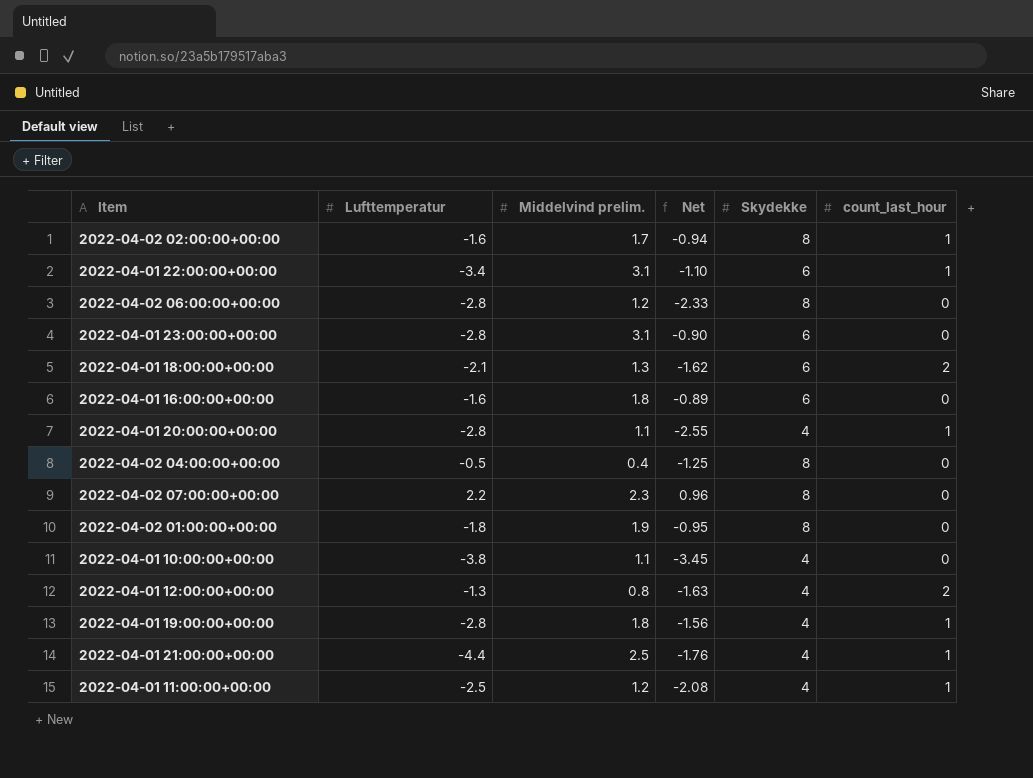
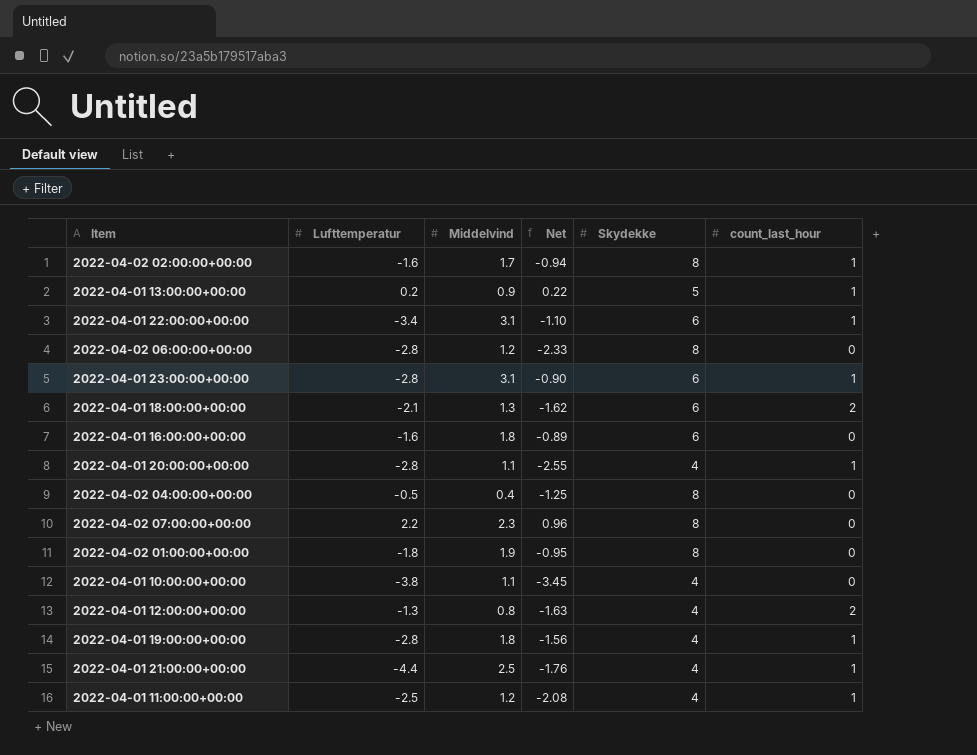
column name: Middelvind prelim. -> Middelvind
row 2022-04-01 13:00:00+00:00: none -> 0.2 | 0.9 | 0.22 | 5 | 1
2022-04-01 23:00:00+00:00 | count_last_hour: 0 -> 1

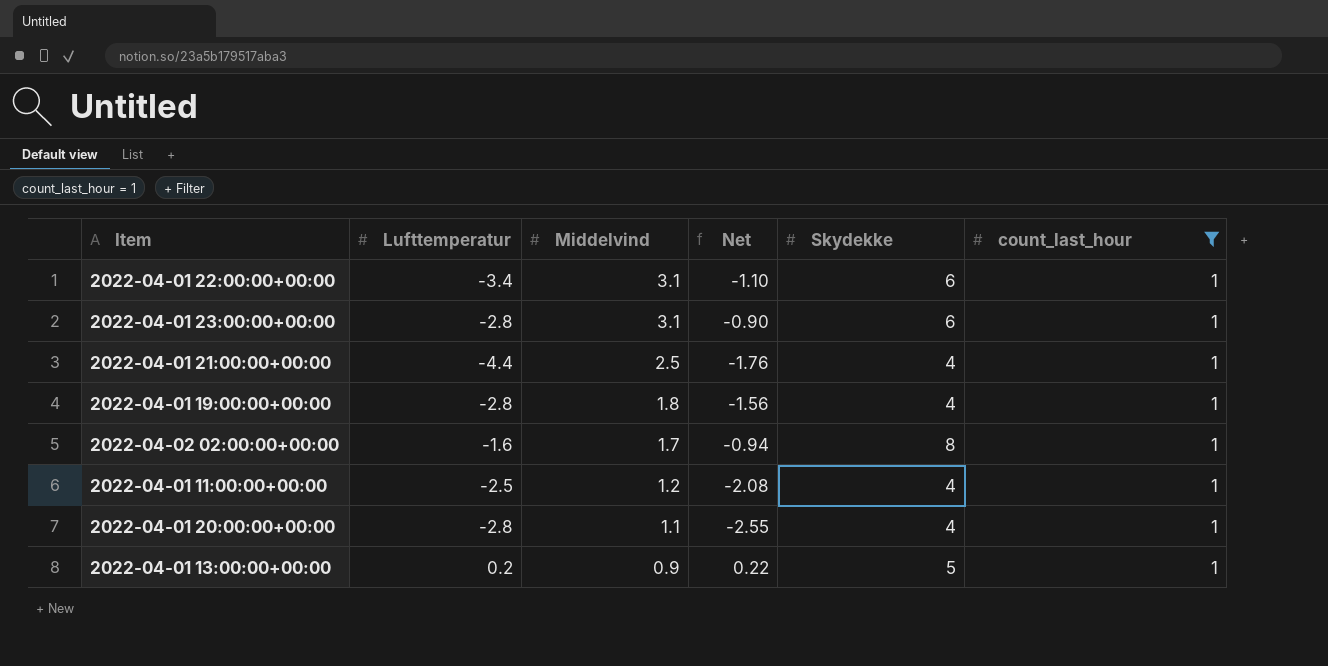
filter: none -> count_last_hour = 1
row order: none -> Middelvind descending

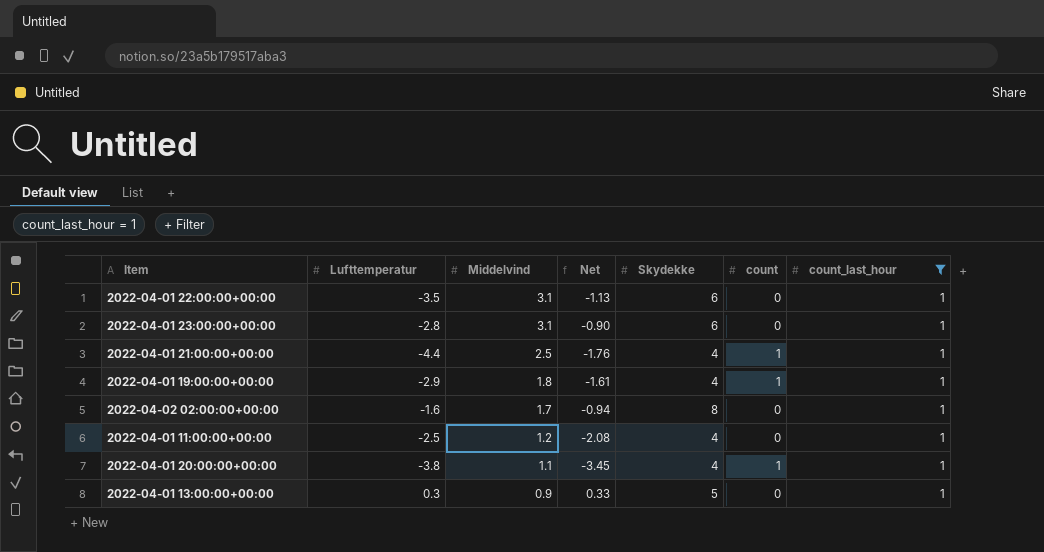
column count | position: none -> 6
2022-04-01 22:00:00+00:00 | Lufttemperatur: -3.4 -> -3.5
2022-04-01 22:00:00+00:00 | Net: -1.10 -> -1.13
2022-04-01 19:00:00+00:00 | Lufttemperatur: -2.8 -> -2.9
2022-04-01 19:00:00+00:00 | Net: -1.56 -> -1.61
2022-04-01 20:00:00+00:00 | Lufttemperatur: -2.8 -> -3.8
2022-04-01 20:00:00+00:00 | Net: -2.55 -> -3.45
2022-04-01 13:00:00+00:00 | Lufttemperatur: 0.2 -> 0.3
2022-04-01 13:00:00+00:00 | Net: 0.22 -> 0.33

